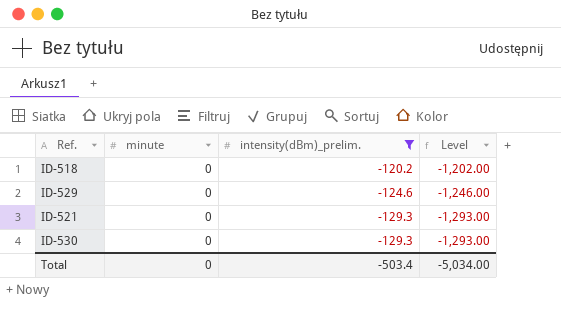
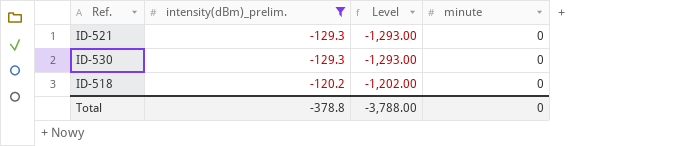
row order: intensity(dBm)_prelim. descending -> intensity(dBm)_prelim. ascending
column minute | position: 2 -> 4
row ID-529: 0 | -124.6 | -1,246.00 -> none
Total | intensity(dBm)_prelim.: -503.4 -> -378.8
Total | Level: -5,034.00 -> -3,788.00

